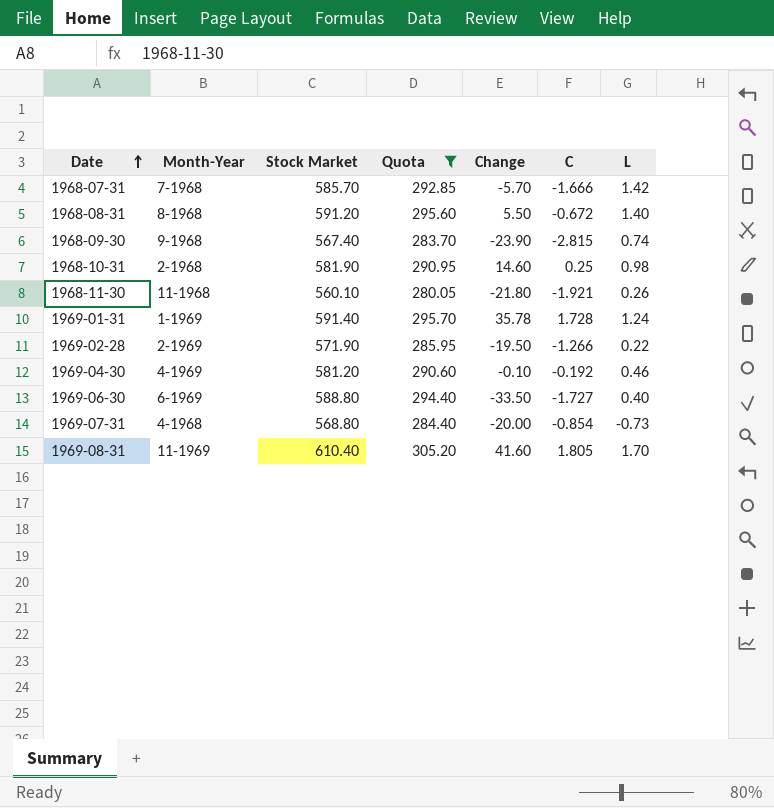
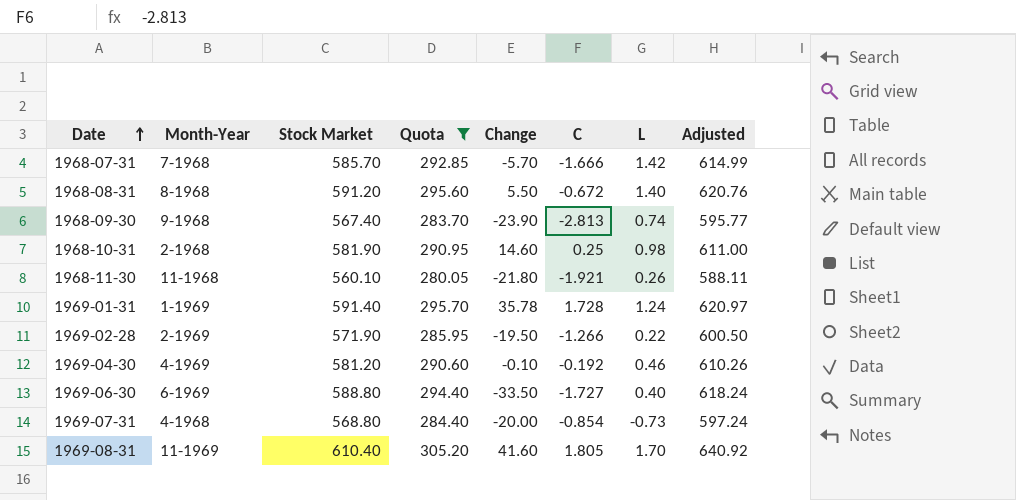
column Adjusted | formula: none -> [Stock Market] * 1.05
1968-09-30 | C: -2.815 -> -2.813

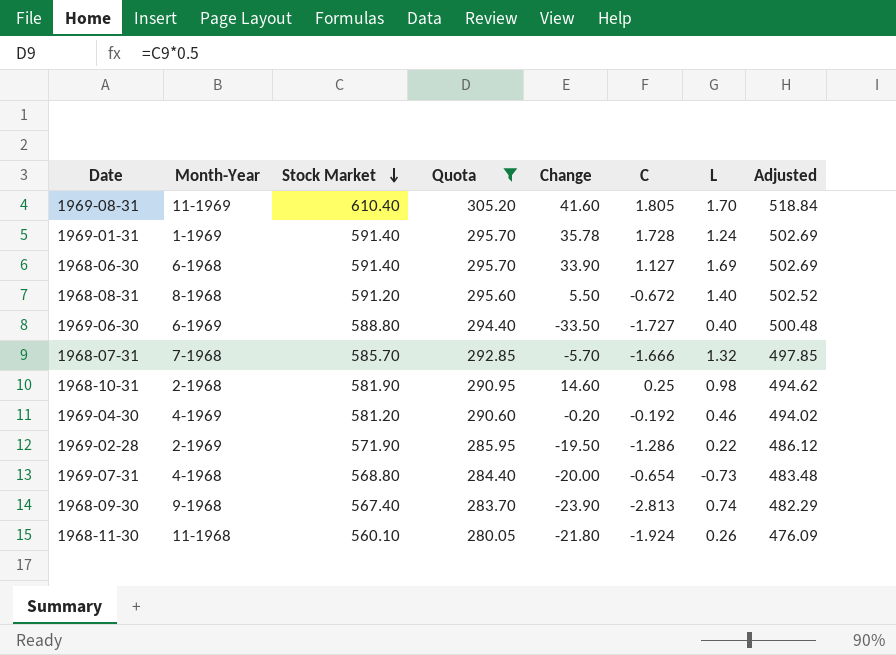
row order: Date ascending -> Stock Market descending
column Adjusted | formula: [Stock Market] * 1.05 -> [Stock Market] * 0.85
row 1968-06-30: none -> 6-1968 | 591.40 | 295.70 | 33.90 | 1.127 | 1.69 | 502.69
1968-07-31 | L: 1.42 -> 1.32
1969-04-30 | Change: -0.10 -> -0.20
1969-02-28 | C: -1.266 -> -1.286
1969-07-31 | C: -0.854 -> -0.654
1968-11-30 | C: -1.921 -> -1.924

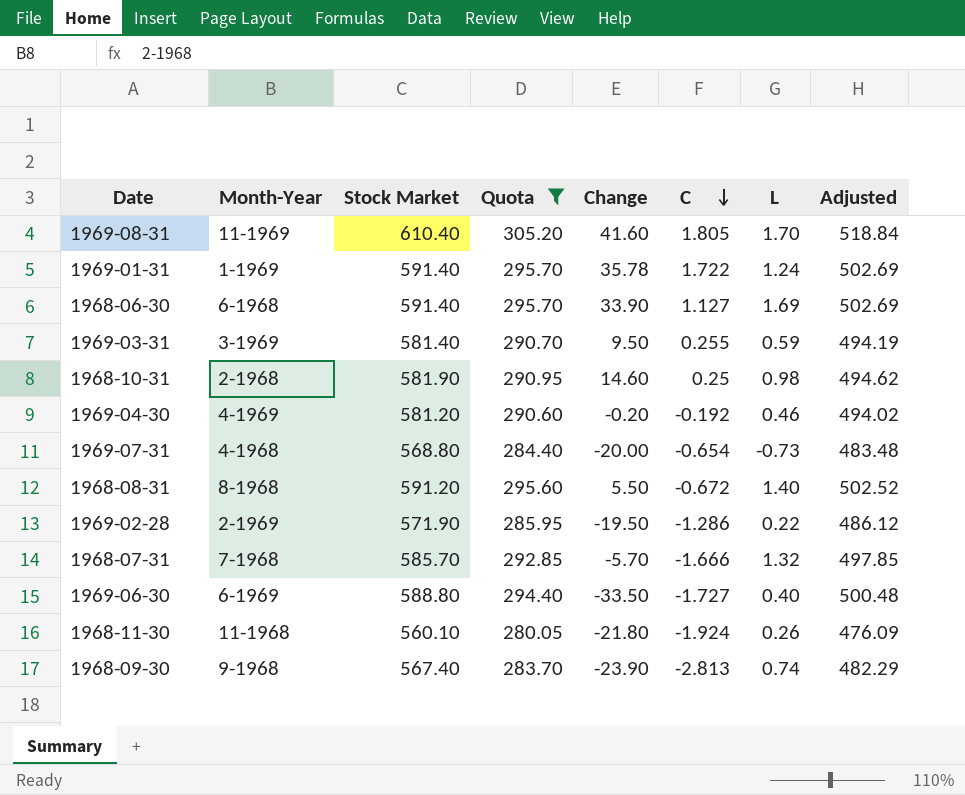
row order: Stock Market descending -> C descending
1969-01-31 | C: 1.728 -> 1.722
row 1969-03-31: none -> 3-1969 | 581.40 | 290.70 | 9.50 | 0.255 | 0.59 | 494.19

